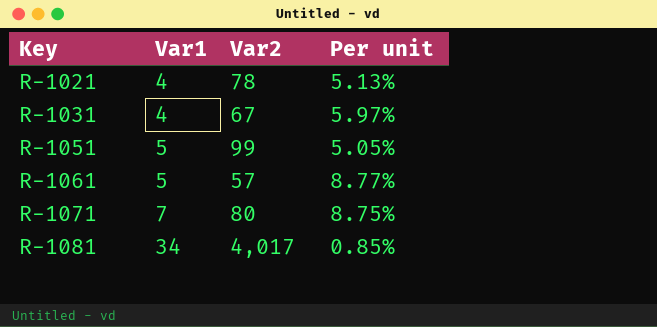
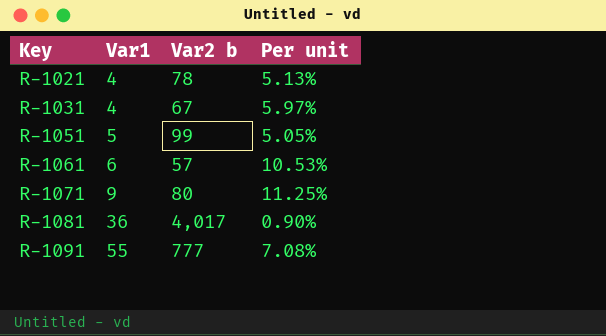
column name: Var2 -> Var2 b
R-1061 | Var1: 5 -> 6
R-1061 | Per unit: 8.77% -> 10.53%
R-1071 | Var1: 7 -> 9
R-1071 | Per unit: 8.75% -> 11.25%
R-1081 | Var1: 34 -> 36
R-1081 | Per unit: 0.85% -> 0.90%
row R-1091: none -> 55 | 777 | 7.08%

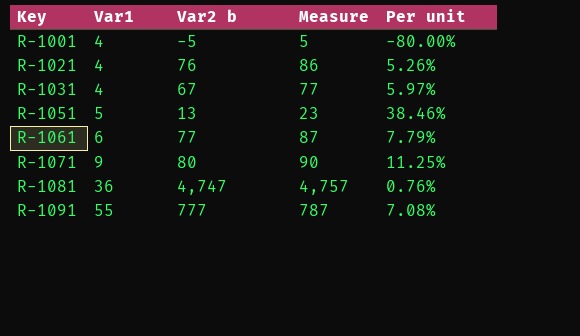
column Measure | formula: none -> [Var2 b] + 10
row R-1001: none -> 4 | -5 | 5 | -80.00%
R-1021 | Var2 b: 78 -> 76
R-1021 | Per unit: 5.13% -> 5.26%
R-1051 | Var2 b: 99 -> 13
R-1051 | Per unit: 5.05% -> 38.46%
R-1061 | Var2 b: 57 -> 77
R-1061 | Per unit: 10.53% -> 7.79%
R-1081 | Var2 b: 4,017 -> 4,747
R-1081 | Per unit: 0.90% -> 0.76%

